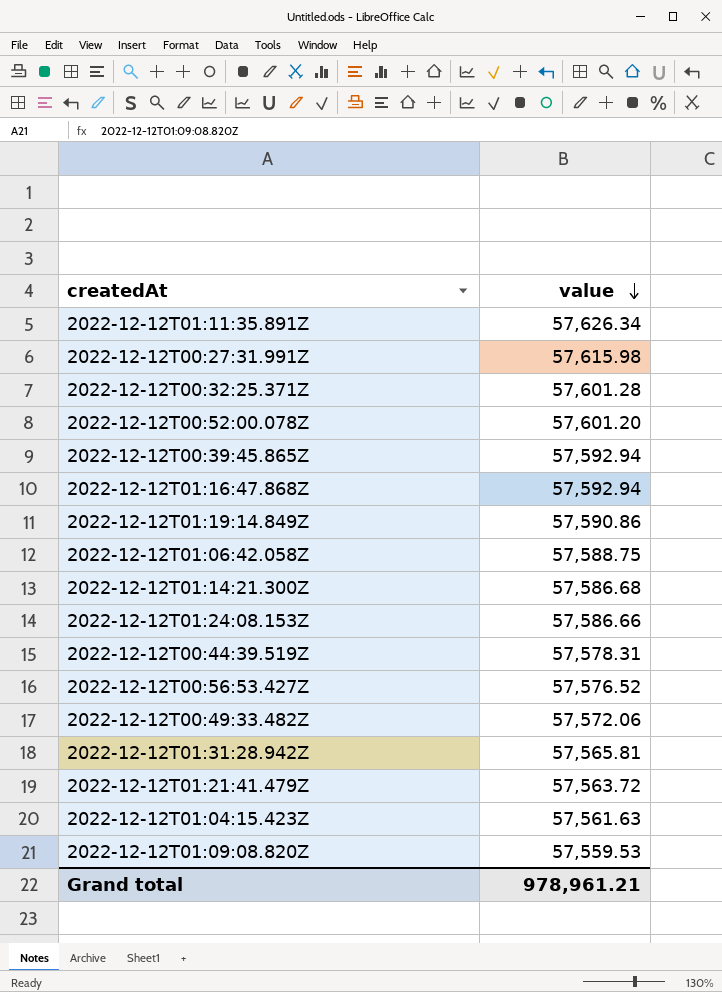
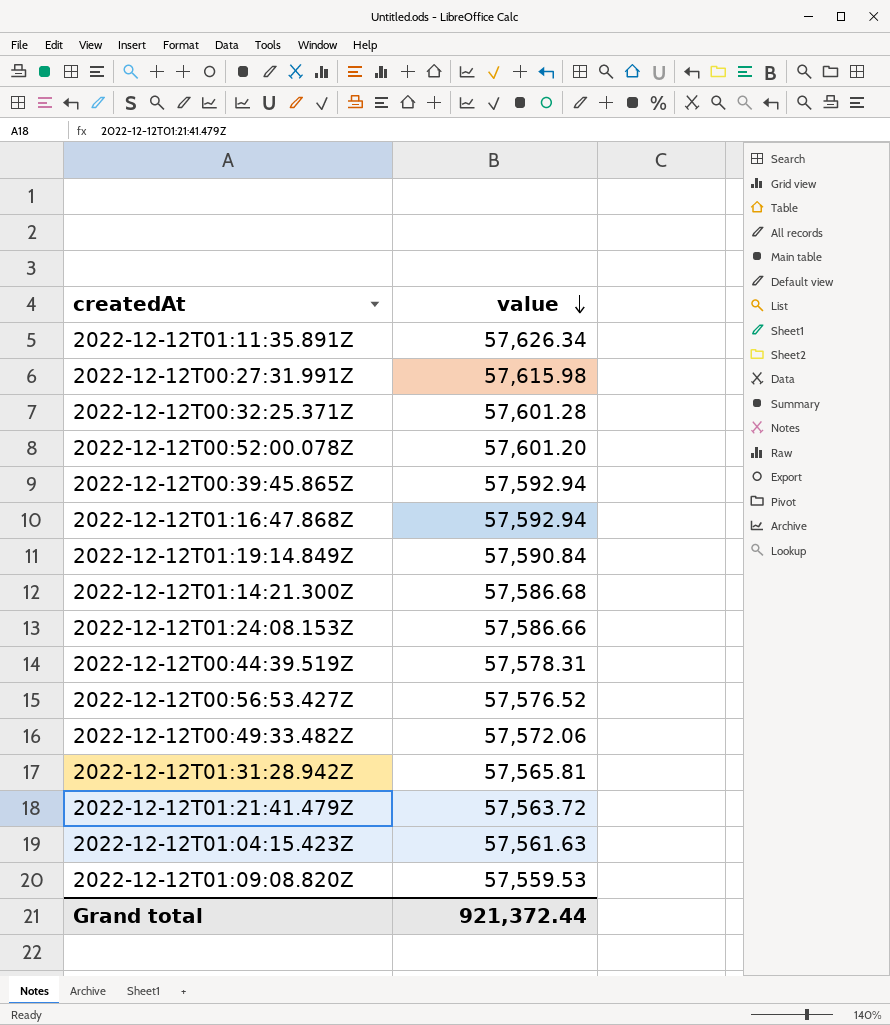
row 2022-12-12T01:06:42.058Z: 57,588.75 -> none
2022-12-12T01:19:14.849Z | value: 57,590.86 -> 57,590.84
Grand total | value: 978,961.21 -> 921,372.44

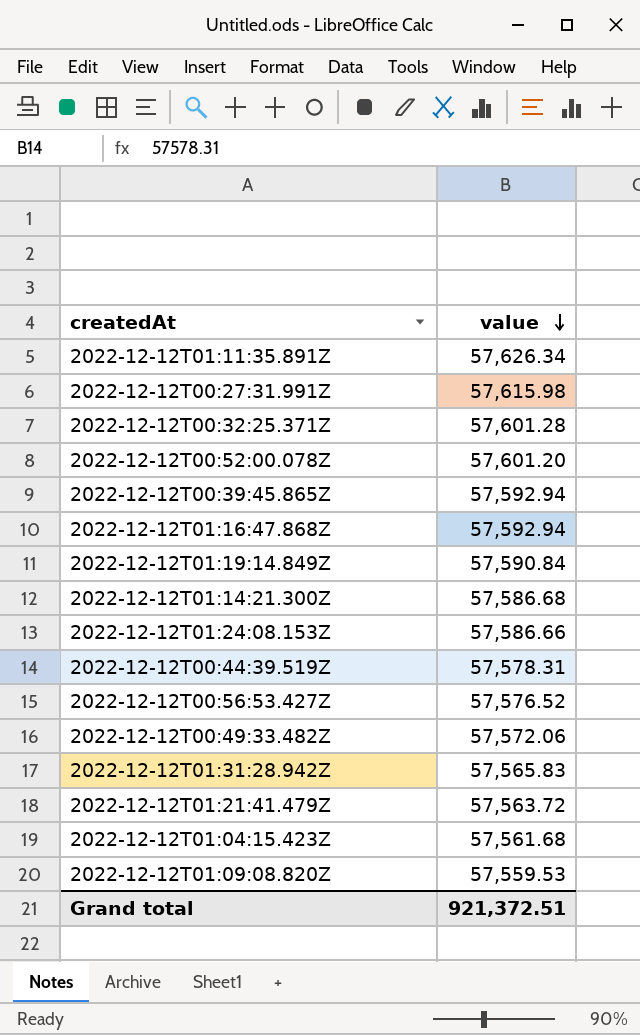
2022-12-12T01:31:28.942Z | value: 57,565.81 -> 57,565.83
2022-12-12T01:04:15.423Z | value: 57,561.63 -> 57,561.68
Grand total | value: 921,372.44 -> 921,372.51

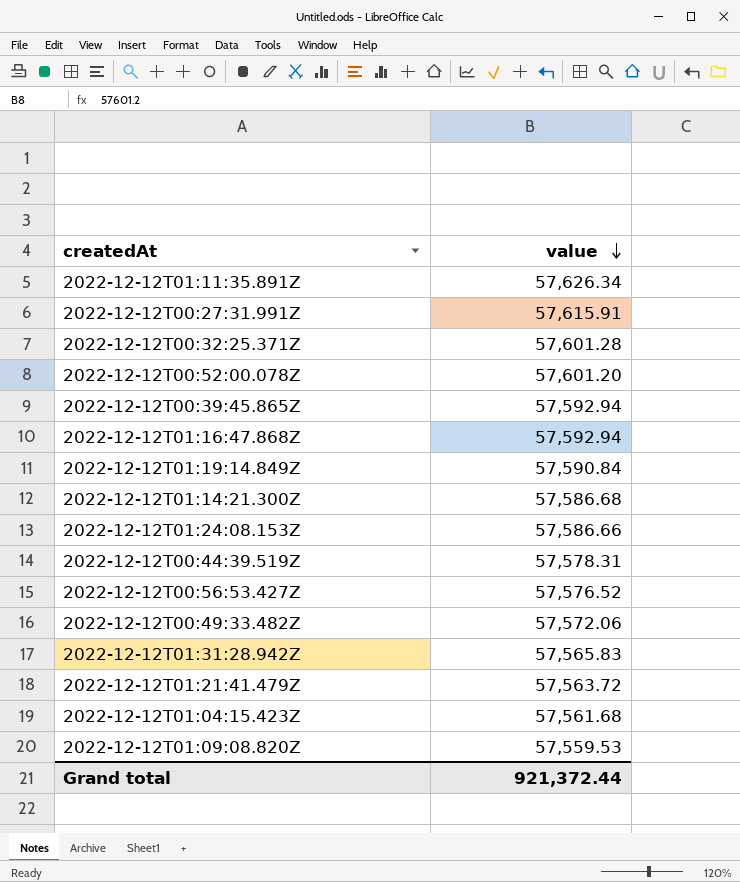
2022-12-12T00:27:31.991Z | value: 57,615.98 -> 57,615.91
Grand total | value: 921,372.51 -> 921,372.44

